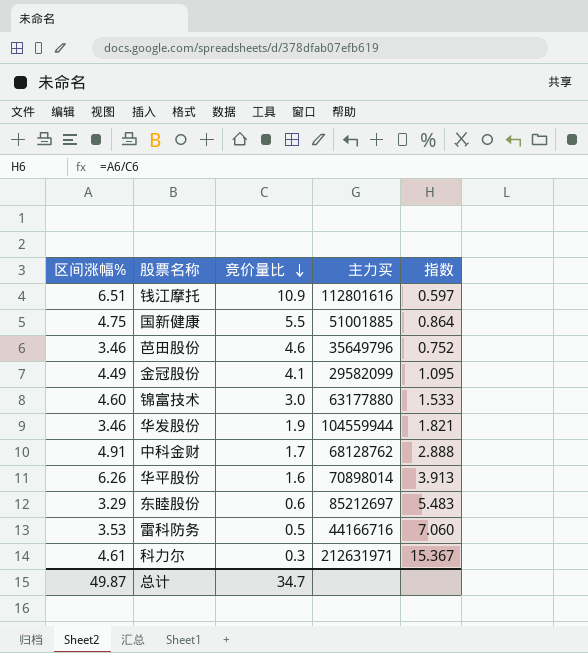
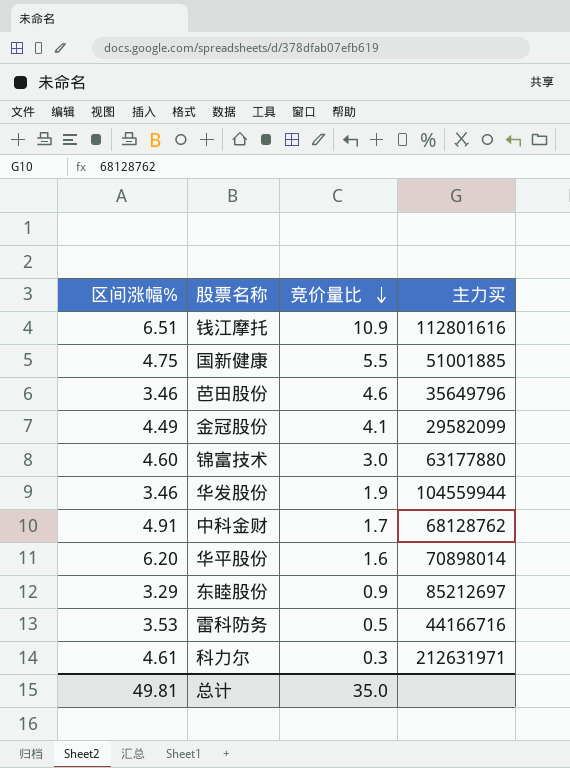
column 指数 | formula: [区间涨幅%] / [竞价量比] -> none
华平股份 | 区间涨幅%: 6.26 -> 6.20
东睦股份 | 竞价量比: 0.6 -> 0.9
总计 | 区间涨幅%: 49.87 -> 49.81
总计 | 竞价量比: 34.7 -> 35.0

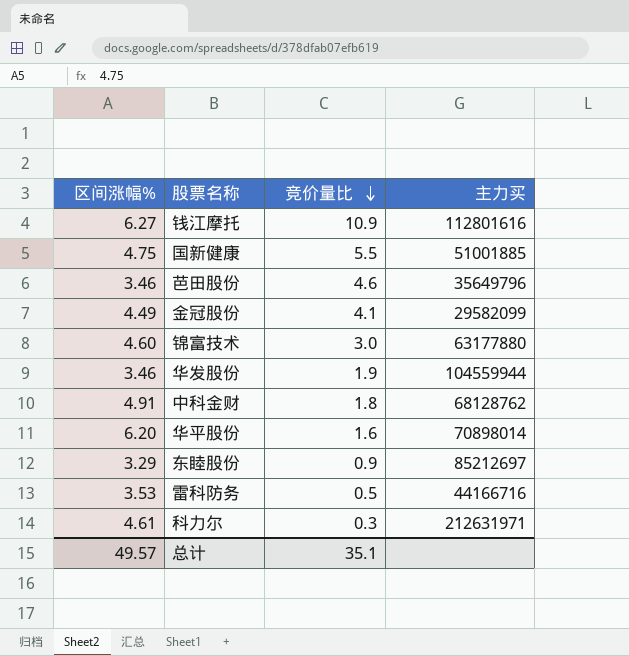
钱江摩托 | 区间涨幅%: 6.51 -> 6.27
中科金财 | 竞价量比: 1.7 -> 1.8
总计 | 区间涨幅%: 49.81 -> 49.57
总计 | 竞价量比: 35.0 -> 35.1

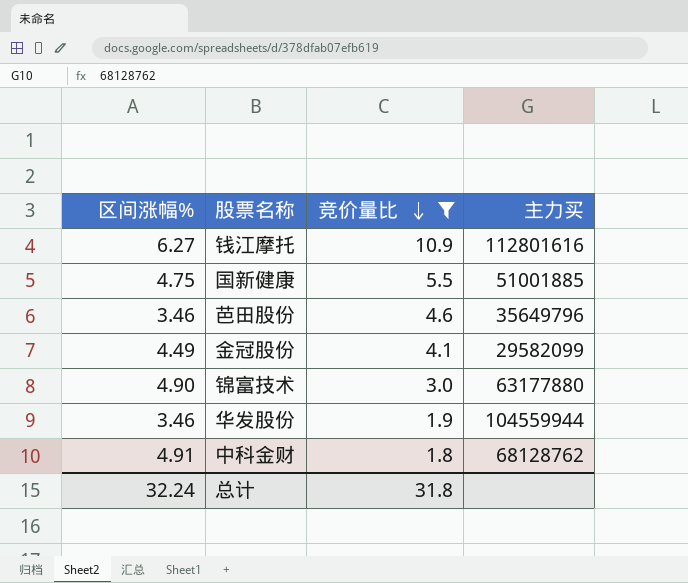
filter: none -> 竞价量比 >= 1.8
锦富技术 | 区间涨幅%: 4.60 -> 4.90
总计 | 区间涨幅%: 49.57 -> 32.24
总计 | 竞价量比: 35.1 -> 31.8

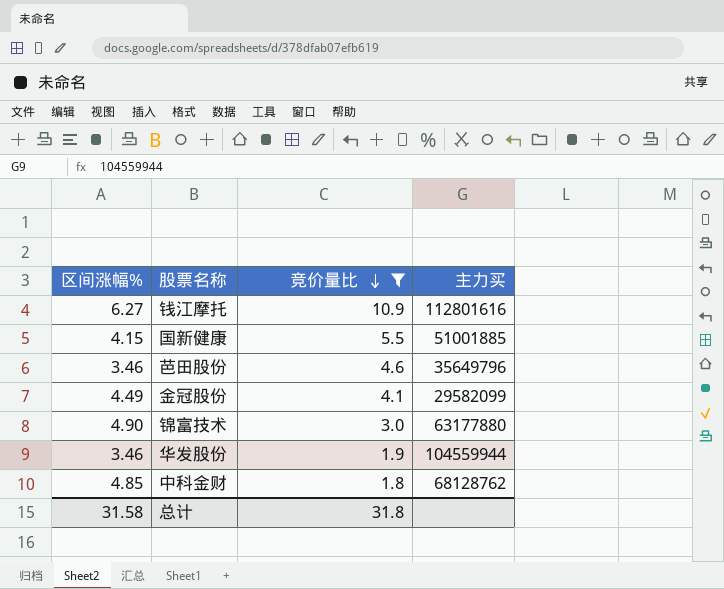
国新健康 | 区间涨幅%: 4.75 -> 4.15
中科金财 | 区间涨幅%: 4.91 -> 4.85
总计 | 区间涨幅%: 32.24 -> 31.58

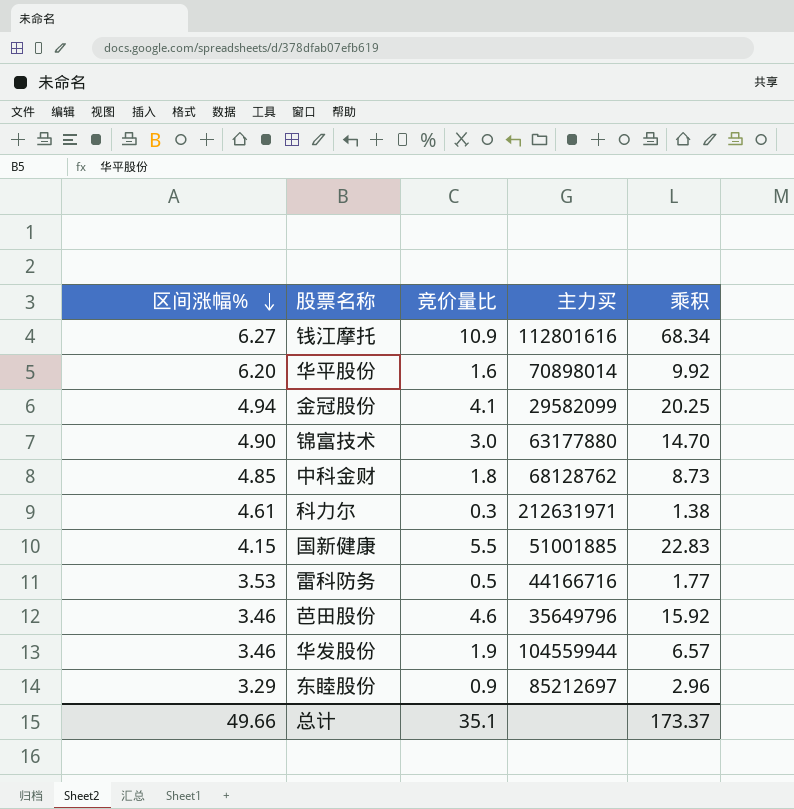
filter: 竞价量比 >= 1.8 -> none
row order: 竞价量比 descending -> 区间涨幅% descending
column 乘积 | formula: none -> [区间涨幅%] * [竞价量比]
金冠股份 | 区间涨幅%: 4.49 -> 4.94
总计 | 区间涨幅%: 31.58 -> 49.66
总计 | 竞价量比: 31.8 -> 35.1

